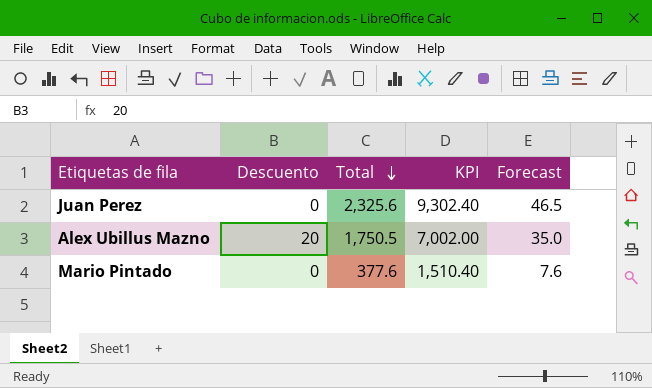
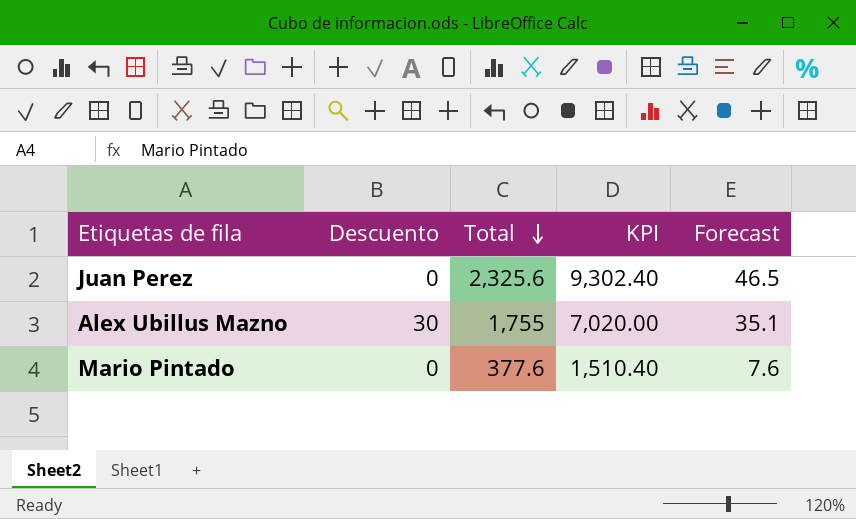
Alex Ubillus Mazno | Descuento: 20 -> 30
Alex Ubillus Mazno | Total: 1,750.5 -> 1,755
Alex Ubillus Mazno | KPI: 7,002.00 -> 7,020.00
Alex Ubillus Mazno | Forecast: 35.0 -> 35.1

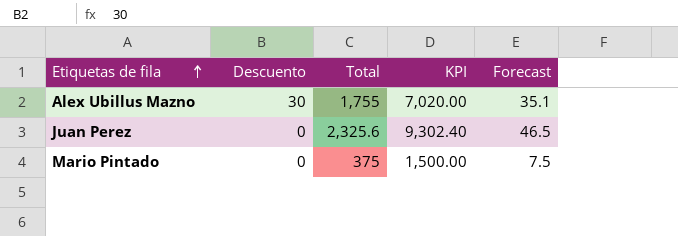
row order: Total descending -> Etiquetas de fila ascending
Mario Pintado | Total: 377.6 -> 375
Mario Pintado | KPI: 1,510.40 -> 1,500.00
Mario Pintado | Forecast: 7.6 -> 7.5

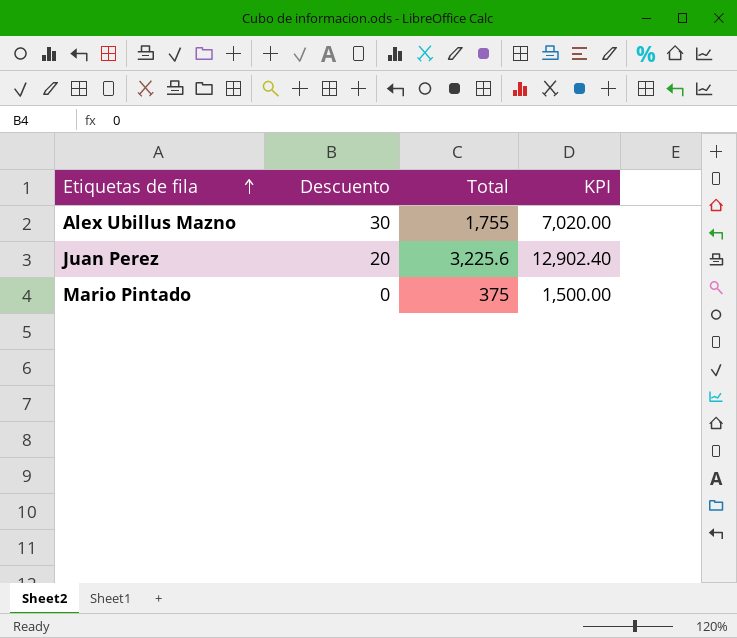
column Forecast | formula: [Total] * 0.02 -> none
Juan Perez | Descuento: 0 -> 20
Juan Perez | Total: 2,325.6 -> 3,225.6
Juan Perez | KPI: 9,302.40 -> 12,902.40

